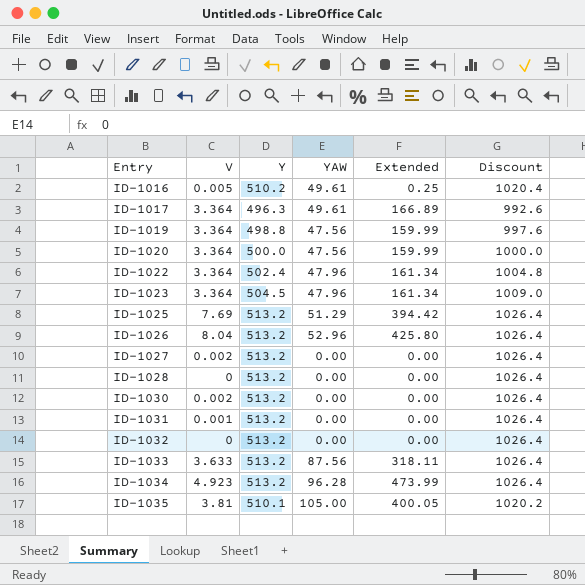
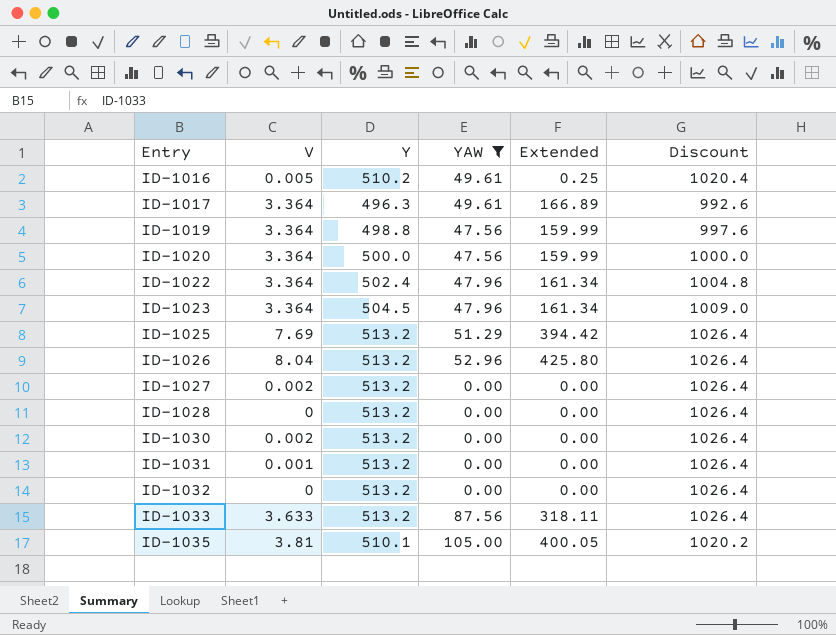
filter: none -> YAW != 96.28

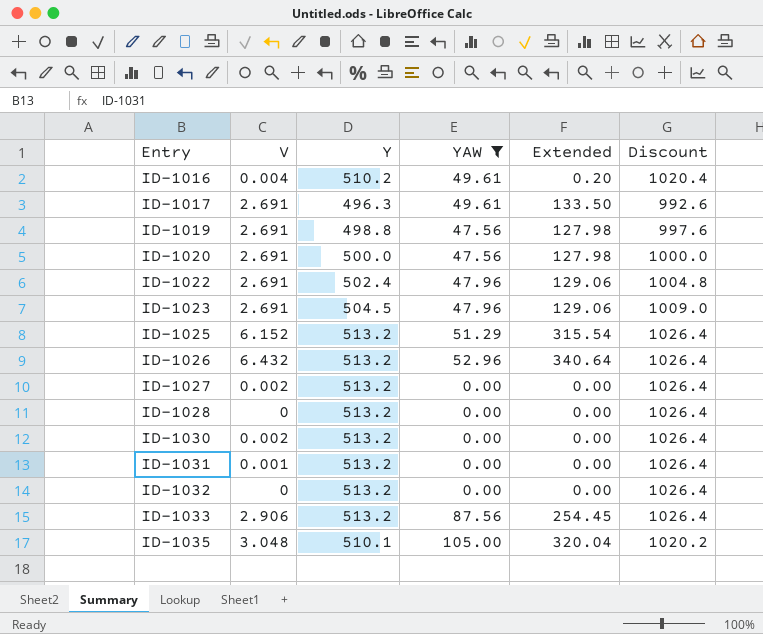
ID-1016 | V: 0.005 -> 0.004
ID-1016 | Extended: 0.25 -> 0.20
ID-1017 | V: 3.364 -> 2.691
ID-1017 | Extended: 166.89 -> 133.50
ID-1019 | V: 3.364 -> 2.691
ID-1019 | Extended: 159.99 -> 127.98
ID-1020 | V: 3.364 -> 2.691
ID-1020 | Extended: 159.99 -> 127.98
ID-1022 | V: 3.364 -> 2.691
ID-1022 | Extended: 161.34 -> 129.06
ID-1023 | V: 3.364 -> 2.691
ID-1023 | Extended: 161.34 -> 129.06
ID-1025 | V: 7.69 -> 6.152
ID-1025 | Extended: 394.42 -> 315.54
ID-1026 | V: 8.04 -> 6.432
ID-1026 | Extended: 425.80 -> 340.64
ID-1033 | V: 3.633 -> 2.906
ID-1033 | Extended: 318.11 -> 254.45
ID-1035 | V: 3.81 -> 3.048
ID-1035 | Extended: 400.05 -> 320.04

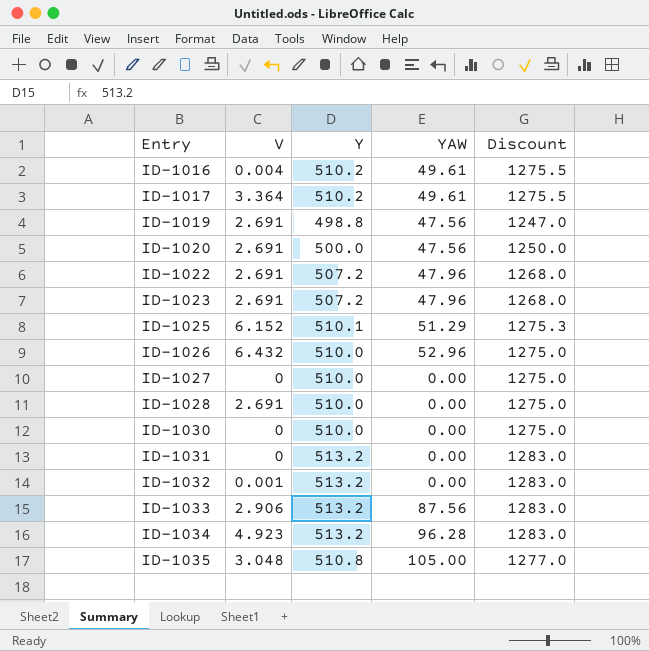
filter: YAW != 96.28 -> none
column Extended | formula: [V] * [YAW] -> none
column Discount | formula: [Y] * 2 -> [Y] * 2.5
ID-1017 | V: 2.691 -> 3.364
ID-1017 | Y: 496.3 -> 510.2
ID-1022 | Y: 502.4 -> 507.2
ID-1023 | Y: 504.5 -> 507.2
ID-1025 | Y: 513.2 -> 510.1
ID-1026 | Y: 513.2 -> 510.0
ID-1027 | V: 0.002 -> 0
ID-1027 | Y: 513.2 -> 510.0
ID-1028 | V: 0 -> 2.691
ID-1028 | Y: 513.2 -> 510.0
ID-1030 | V: 0.002 -> 0
ID-1030 | Y: 513.2 -> 510.0
ID-1031 | V: 0.001 -> 0
ID-1032 | V: 0 -> 0.001
ID-1035 | Y: 510.1 -> 510.8

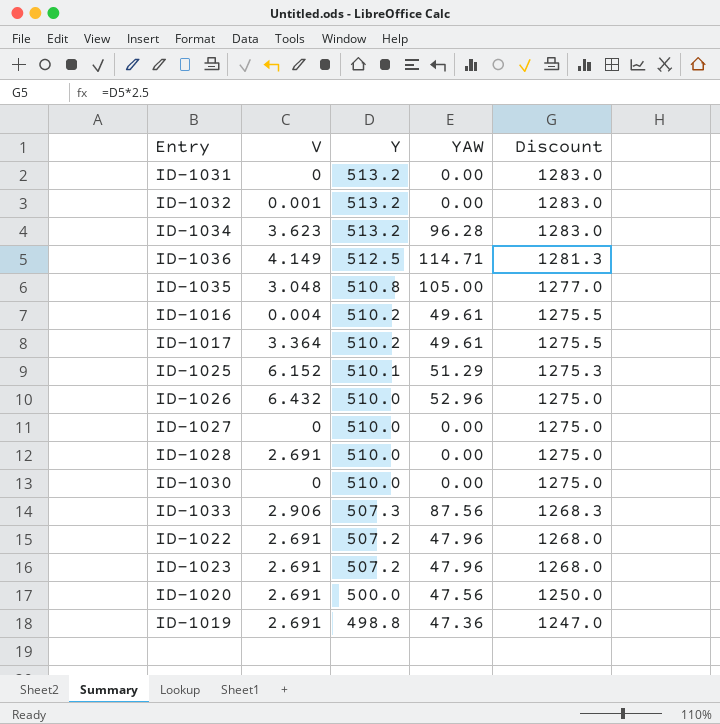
row order: Entry ascending -> Y descending
ID-1034 | V: 4.923 -> 3.623
row ID-1036: none -> 4.149 | 512.5 | 114.71 | 1281.3
ID-1033 | Y: 513.2 -> 507.3
ID-1033 | Discount: 1283.0 -> 1268.3
ID-1019 | YAW: 47.56 -> 47.36

